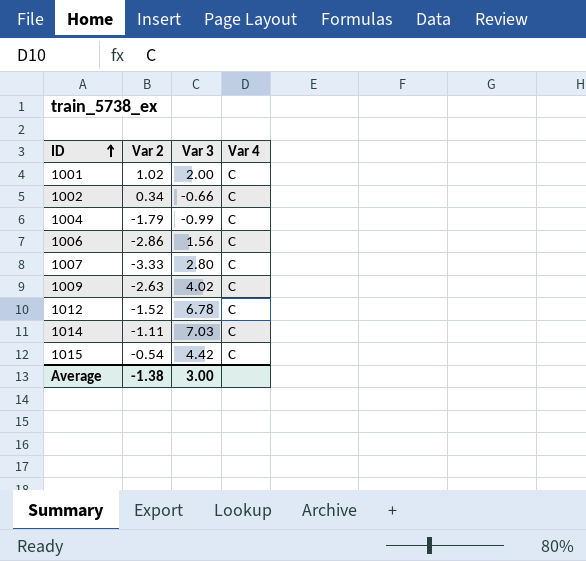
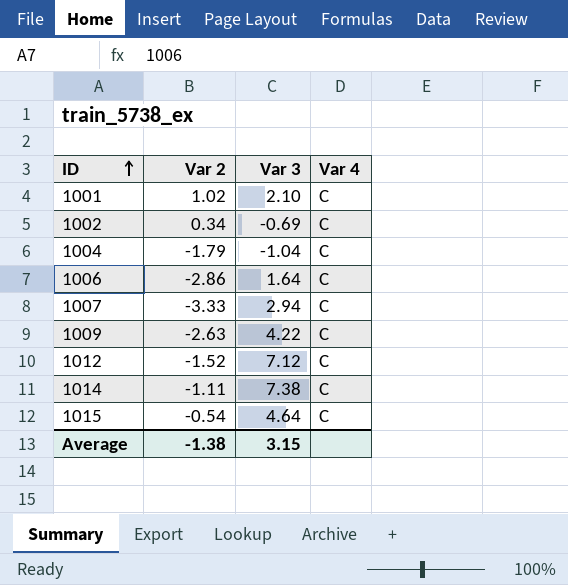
1001 | Var 3: 2.00 -> 2.10
1002 | Var 3: -0.66 -> -0.69
1004 | Var 3: -0.99 -> -1.04
1006 | Var 3: 1.56 -> 1.64
1007 | Var 3: 2.80 -> 2.94
1009 | Var 3: 4.02 -> 4.22
1012 | Var 3: 6.78 -> 7.12
1014 | Var 3: 7.03 -> 7.38
1015 | Var 3: 4.42 -> 4.64
Average | Var 3: 3.00 -> 3.15

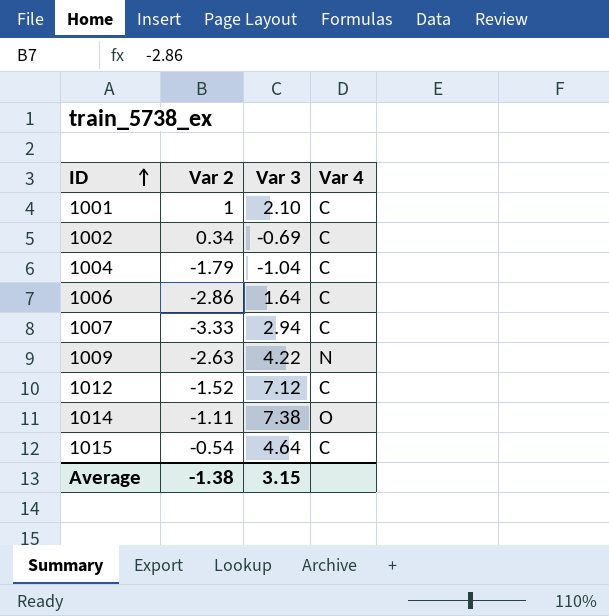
1001 | Var 2: 1.02 -> 1
1009 | Var 4: C -> N
1014 | Var 4: C -> O

